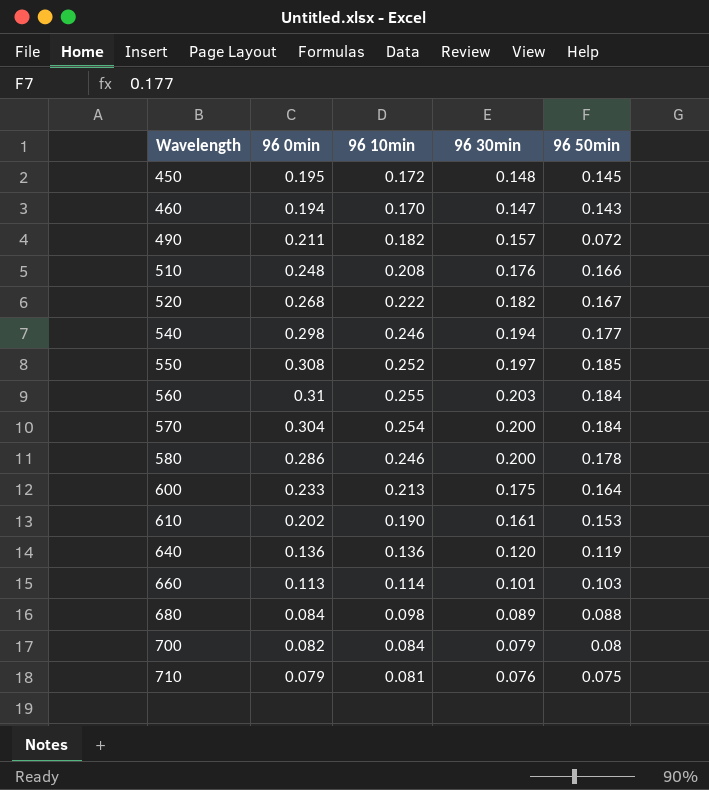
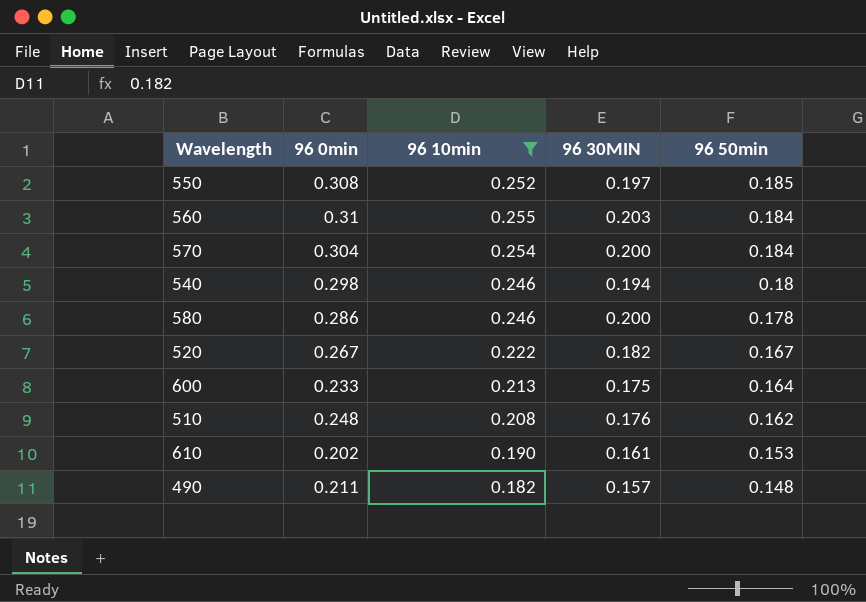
filter: none -> 96 10min >= 0.182
row order: Wavelength ascending -> 96 50min descending
column name: 96 30min -> 96 30MIN
540 | 96 50min: 0.177 -> 0.18
520 | 96 0min: 0.268 -> 0.267
510 | 96 50min: 0.166 -> 0.162
490 | 96 50min: 0.072 -> 0.148

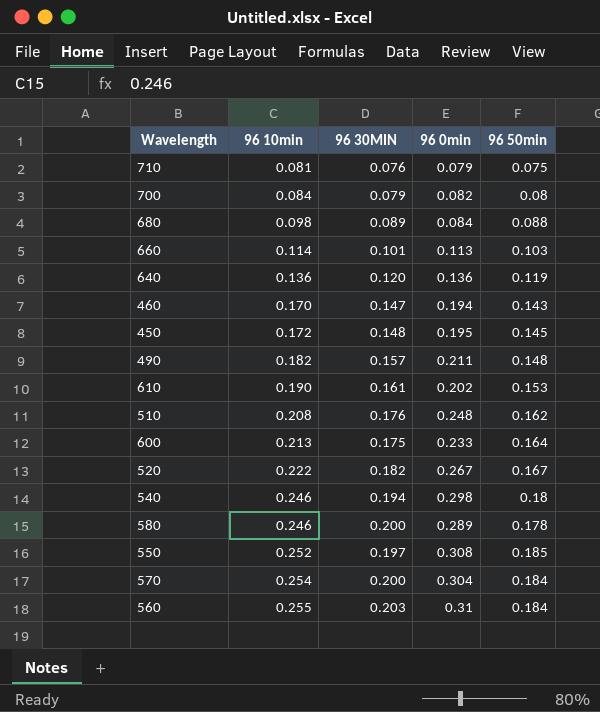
filter: 96 10min >= 0.182 -> none
row order: 96 50min descending -> 96 10min ascending
column 96 0min | position: 2 -> 4
580 | 96 0min: 0.286 -> 0.289

